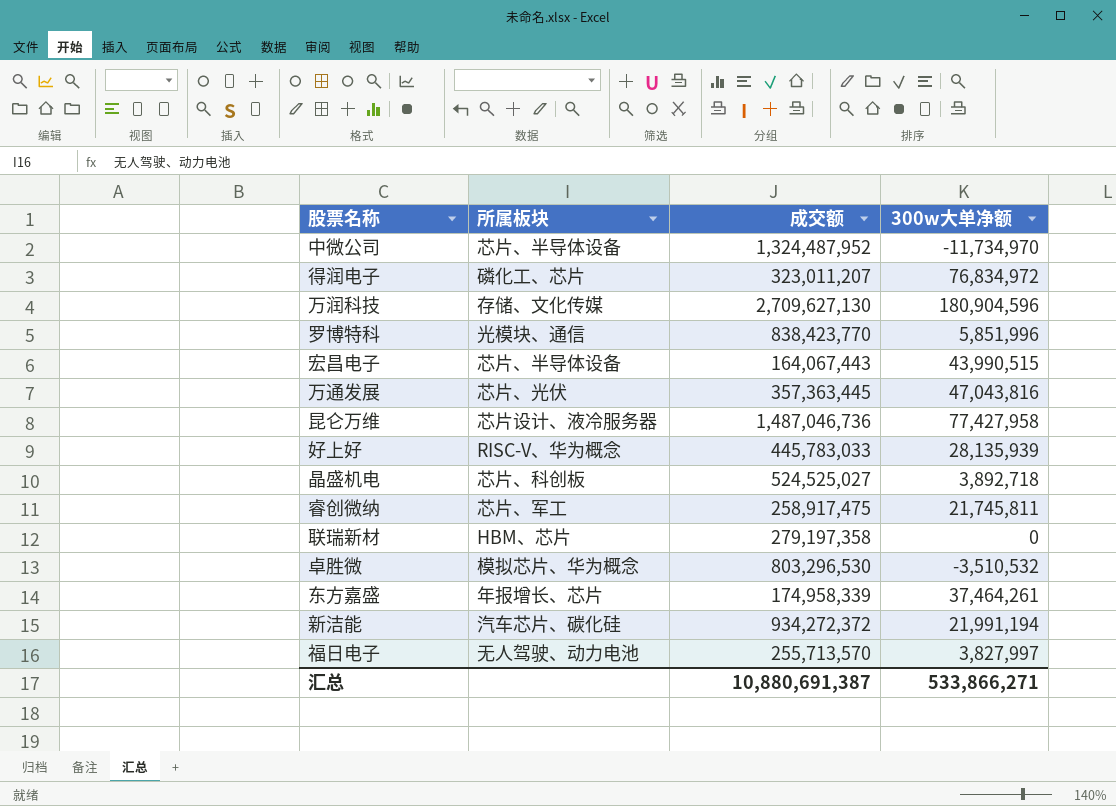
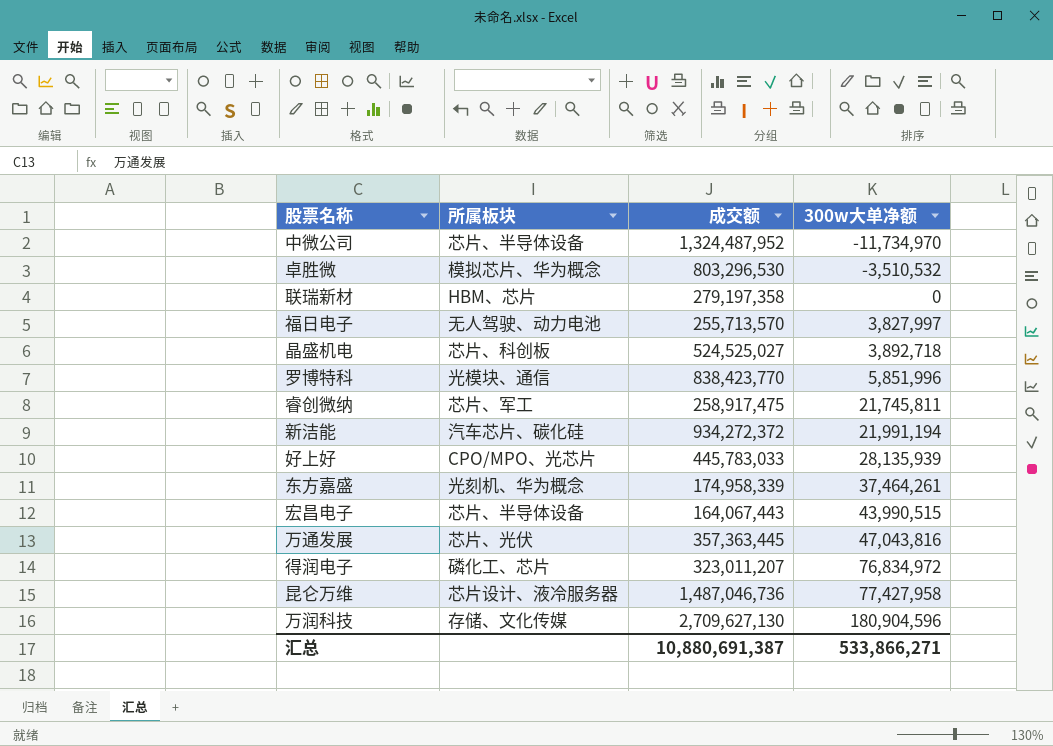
row order: none -> 300w大单净额 ascending
好上好 | 所属板块: RISC-V、华为概念 -> CPO/MPO、光芯片
东方嘉盛 | 所属板块: 年报增长、芯片 -> 光刻机、华为概念

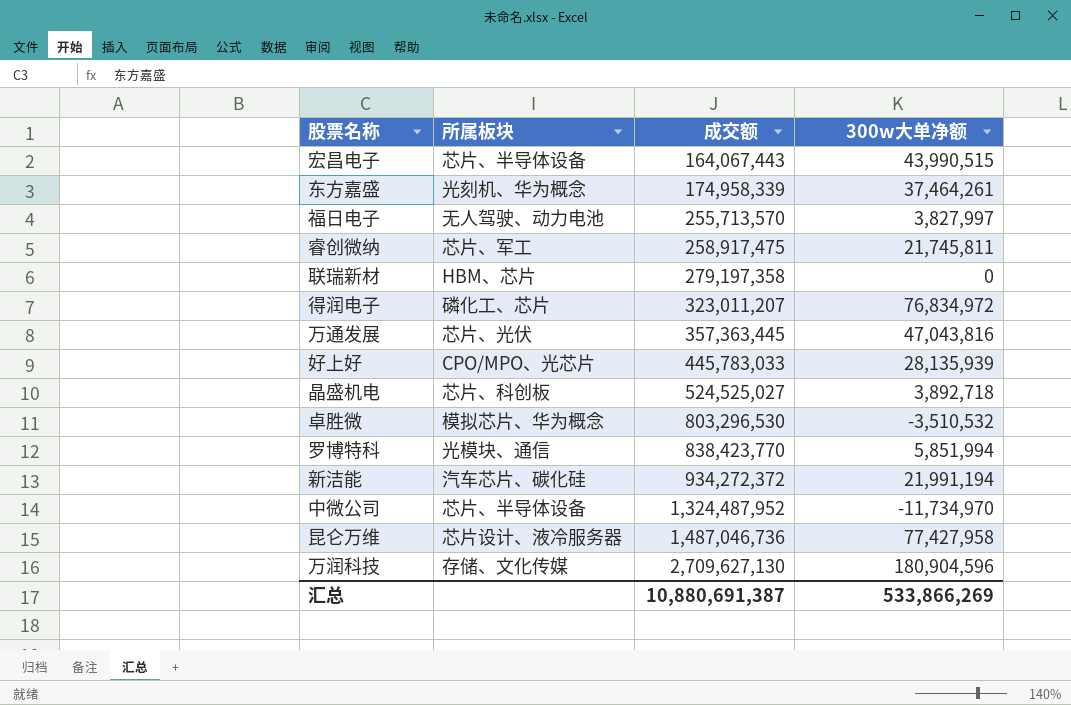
row order: 300w大单净额 ascending -> 成交额 ascending
罗博特科 | 300w大单净额: 5,851,996 -> 5,851,994
汇总 | 300w大单净额: 533,866,271 -> 533,866,269

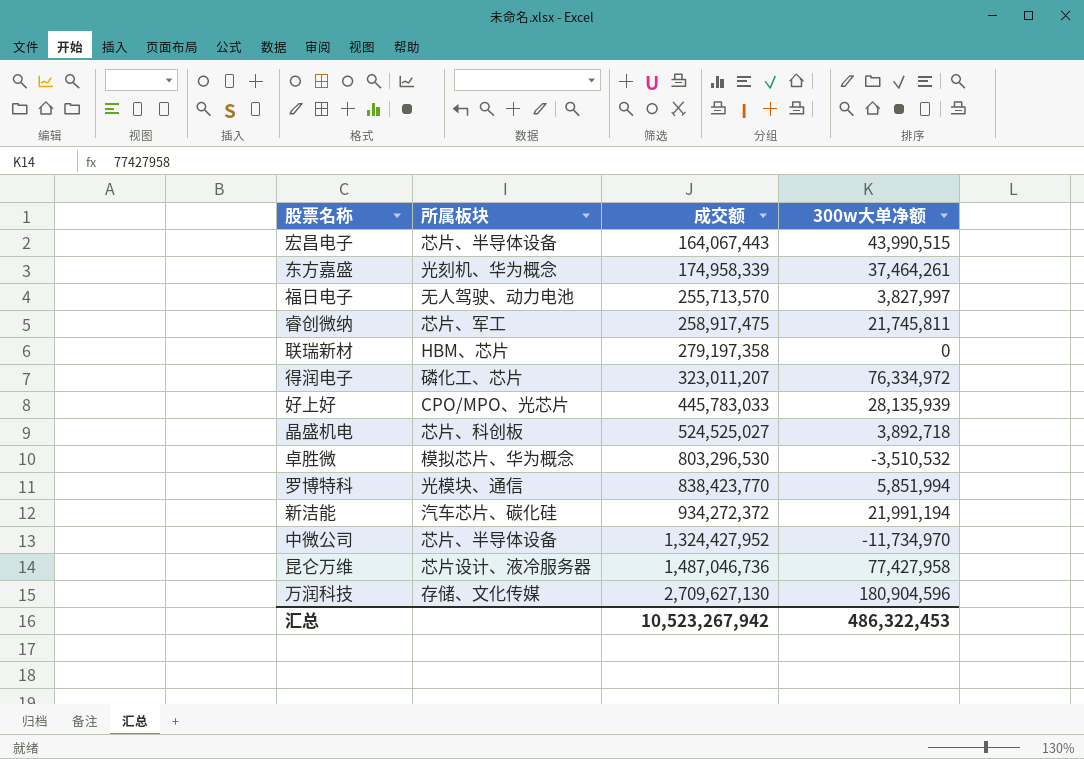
row 万通发展: 芯片、光伏 | 357,363,445 | 47,043,816 -> none
得润电子 | 300w大单净额: 76,834,972 -> 76,334,972
中微公司 | 成交额: 1,324,487,952 -> 1,324,427,952
汇总 | 成交额: 10,880,691,387 -> 10,523,267,942
汇总 | 300w大单净额: 533,866,269 -> 486,322,453

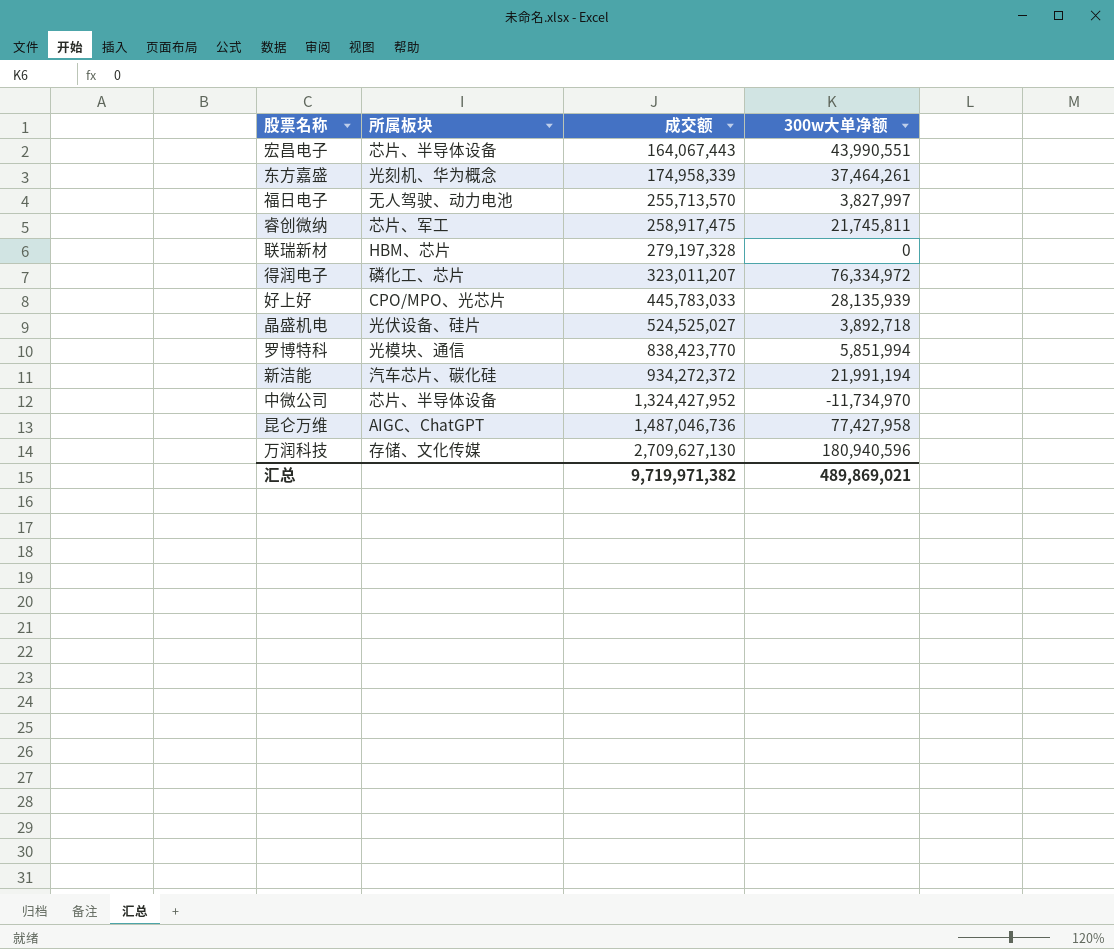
row 卓胜微: 模拟芯片、华为概念 | 803,296,530 | -3,510,532 -> none
宏昌电子 | 300w大单净额: 43,990,515 -> 43,990,551
联瑞新材 | 成交额: 279,197,358 -> 279,197,328
晶盛机电 | 所属板块: 芯片、科创板 -> 光伏设备、硅片
昆仑万维 | 所属板块: 芯片设计、液冷服务器 -> AIGC、ChatGPT
万润科技 | 300w大单净额: 180,904,596 -> 180,940,596
汇总 | 成交额: 10,523,267,942 -> 9,719,971,382
汇总 | 300w大单净额: 486,322,453 -> 489,869,021

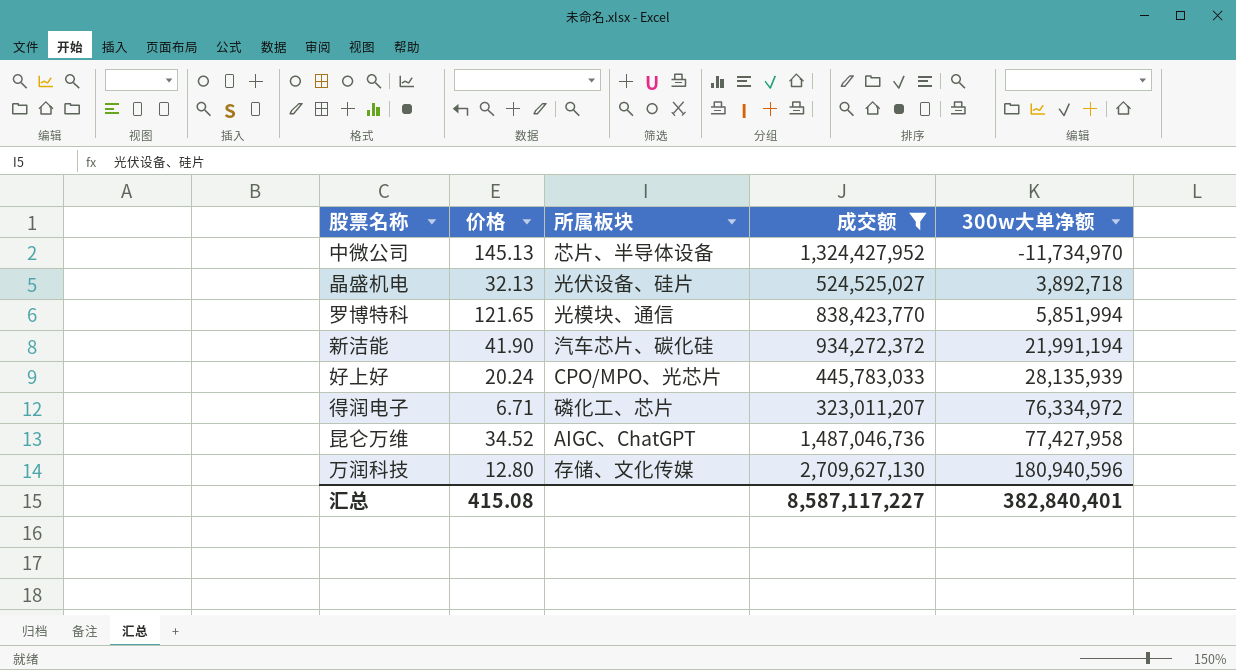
filter: none -> 成交额 >= 323,011,207
row order: 成交额 ascending -> 300w大单净额 ascending
column 价格 | position: none -> 2
汇总 | 成交额: 9,719,971,382 -> 8,587,117,227
汇总 | 300w大单净额: 489,869,021 -> 382,840,401

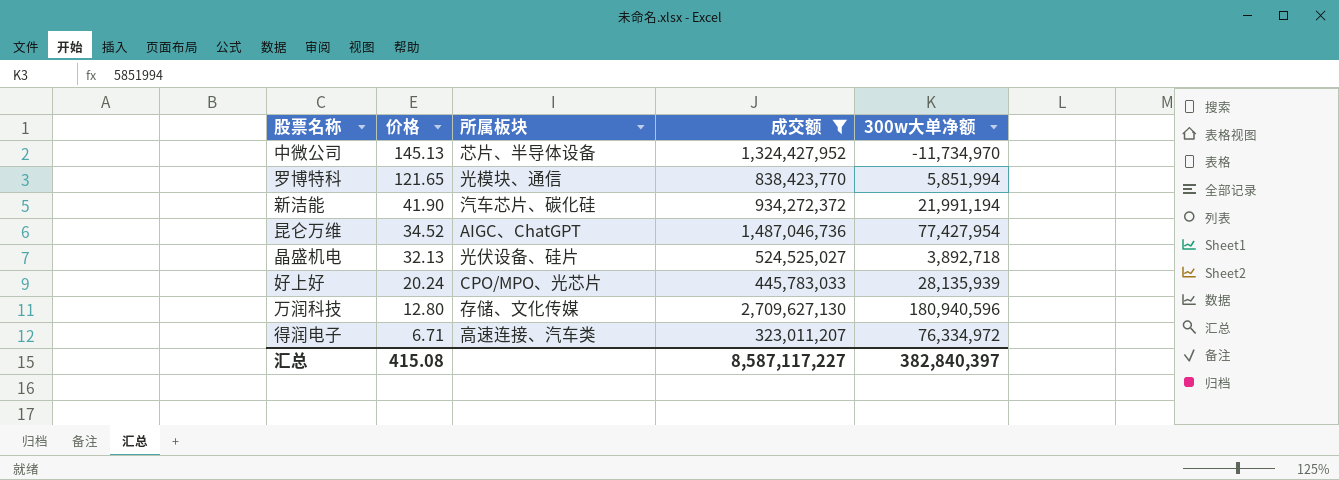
row order: 300w大单净额 ascending -> 价格 descending
昆仑万维 | 300w大单净额: 77,427,958 -> 77,427,954
得润电子 | 所属板块: 磷化工、芯片 -> 高速连接、汽车类
汇总 | 300w大单净额: 382,840,401 -> 382,840,397

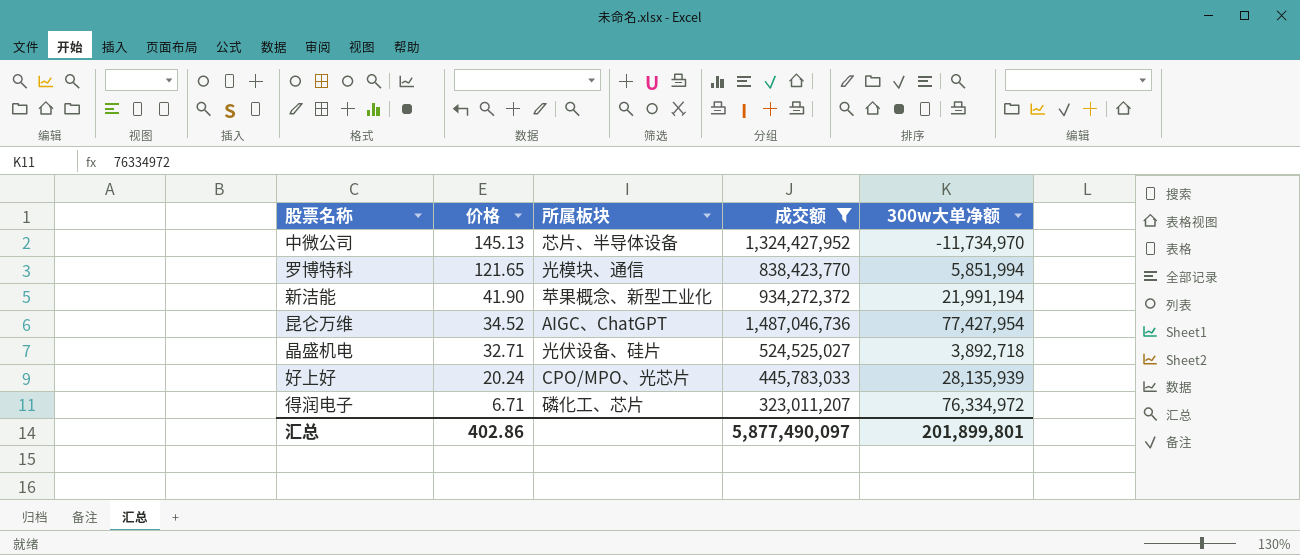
row 万润科技: 12.80 | 存储、文化传媒 | 2,709,627,130 | 180,940,596 -> none
新洁能 | 所属板块: 汽车芯片、碳化硅 -> 苹果概念、新型工业化
晶盛机电 | 价格: 32.13 -> 32.71
得润电子 | 所属板块: 高速连接、汽车类 -> 磷化工、芯片
汇总 | 价格: 415.08 -> 402.86
汇总 | 成交额: 8,587,117,227 -> 5,877,490,097
汇总 | 300w大单净额: 382,840,397 -> 201,899,801

